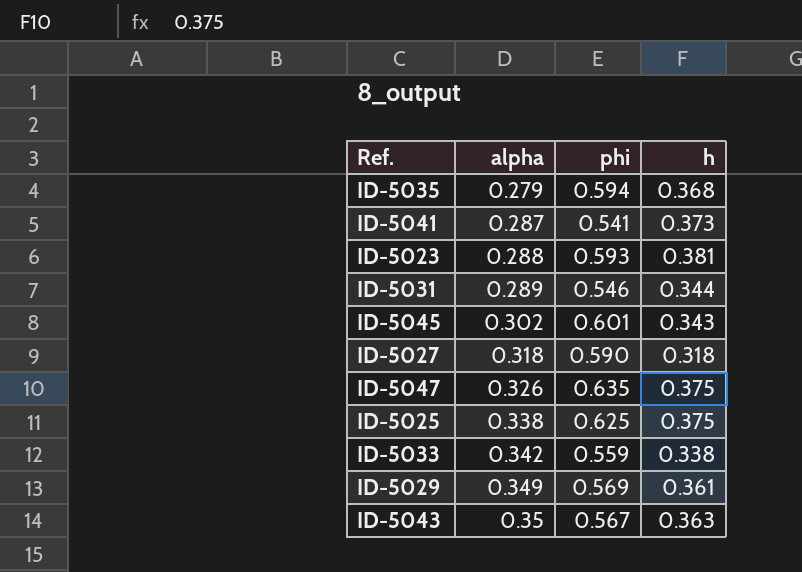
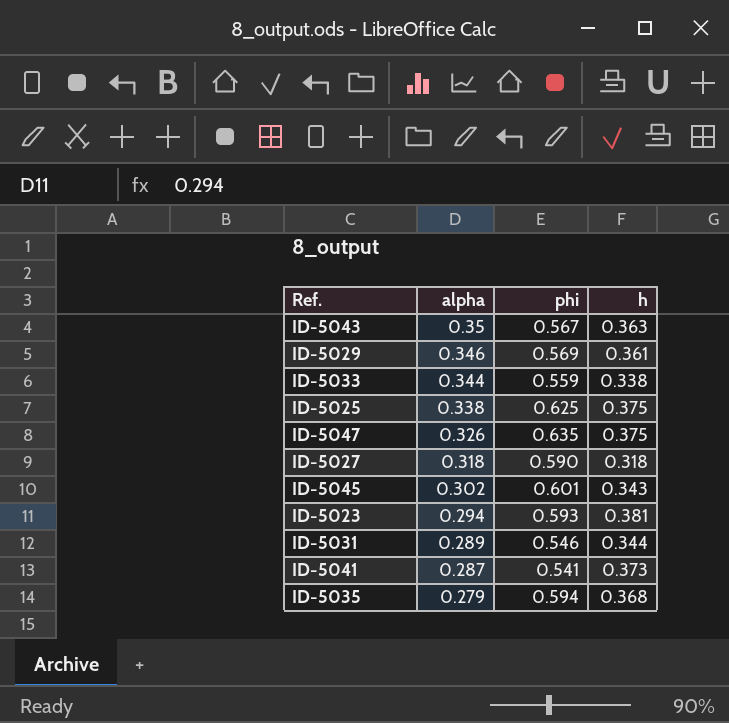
row order: alpha ascending -> alpha descending
ID-5029 | alpha: 0.349 -> 0.346
ID-5033 | alpha: 0.342 -> 0.344
ID-5023 | alpha: 0.288 -> 0.294

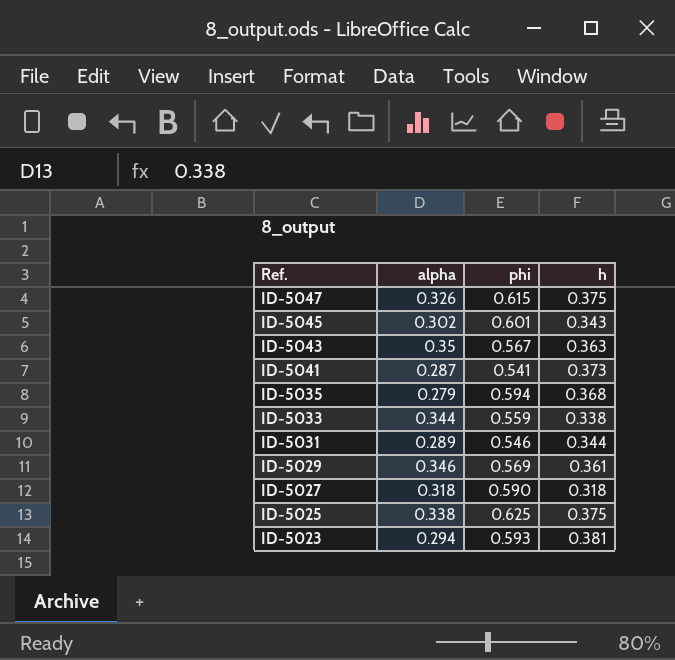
row order: alpha descending -> Ref. descending
ID-5047 | phi: 0.635 -> 0.615

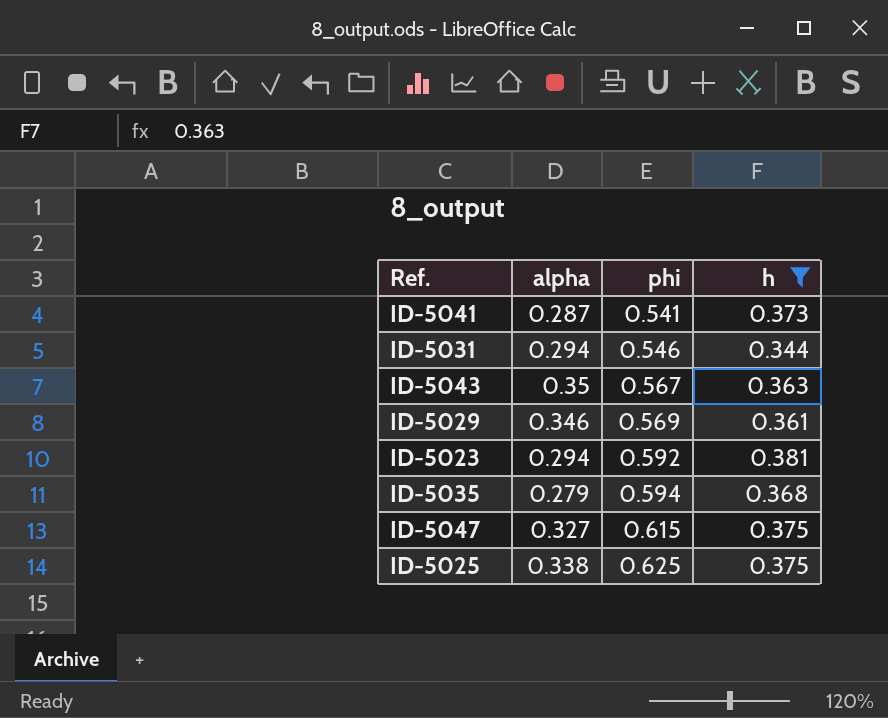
filter: none -> h >= 0.344
row order: Ref. descending -> phi ascending
ID-5031 | alpha: 0.289 -> 0.294
ID-5023 | phi: 0.593 -> 0.592
ID-5047 | alpha: 0.326 -> 0.327

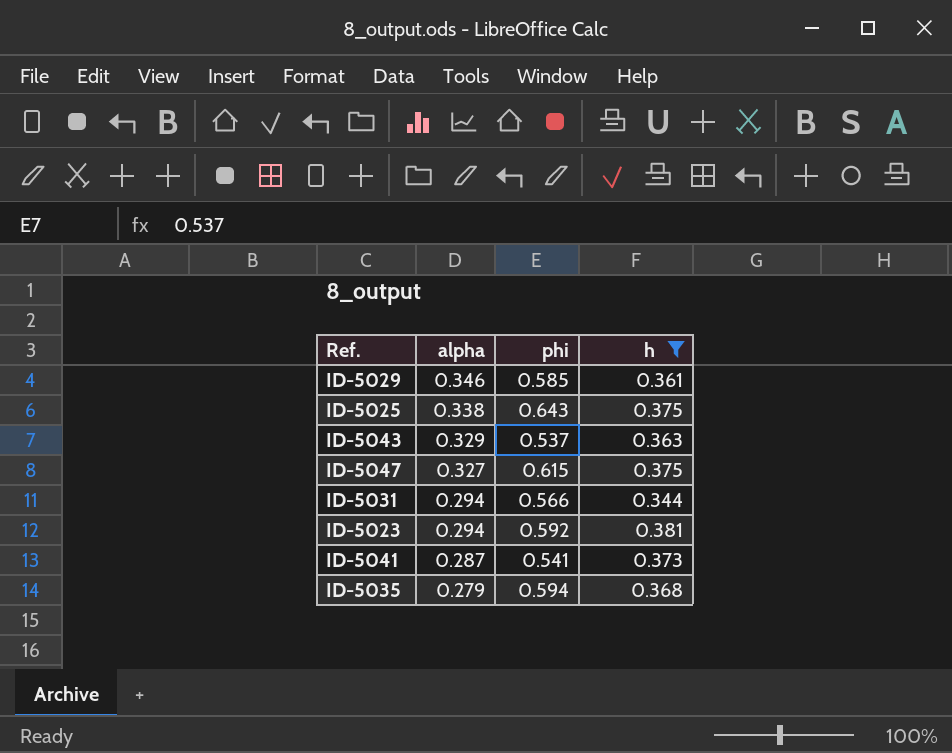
row order: phi ascending -> alpha descending
ID-5029 | phi: 0.569 -> 0.585
ID-5025 | phi: 0.625 -> 0.643
ID-5043 | alpha: 0.35 -> 0.329
ID-5043 | phi: 0.567 -> 0.537
ID-5031 | phi: 0.546 -> 0.566

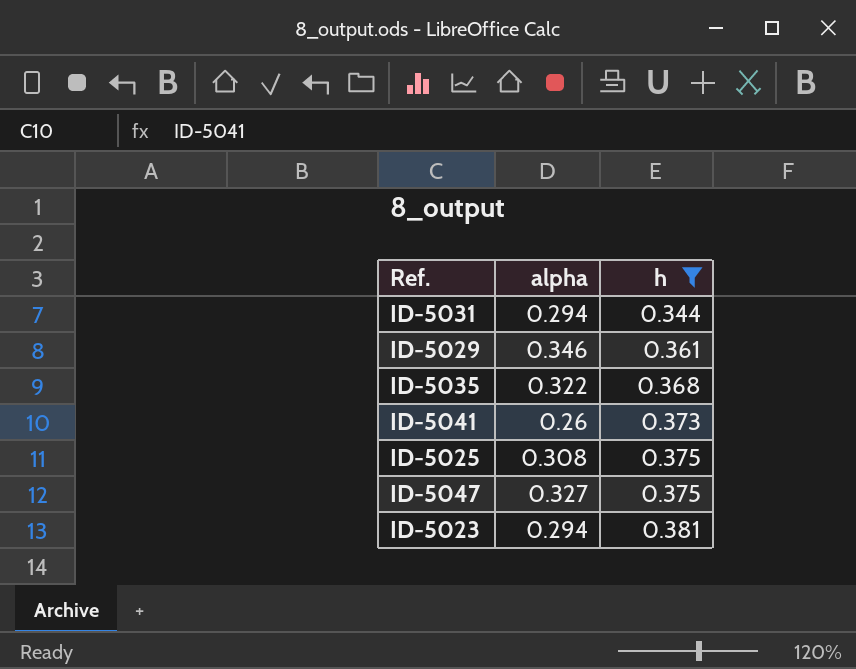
row order: alpha descending -> h ascending
column phi | position: 3 -> none
row ID-5043: 0.329 | 0.537 | 0.363 -> none
ID-5035 | alpha: 0.279 -> 0.322
ID-5041 | alpha: 0.287 -> 0.26
ID-5025 | alpha: 0.338 -> 0.308

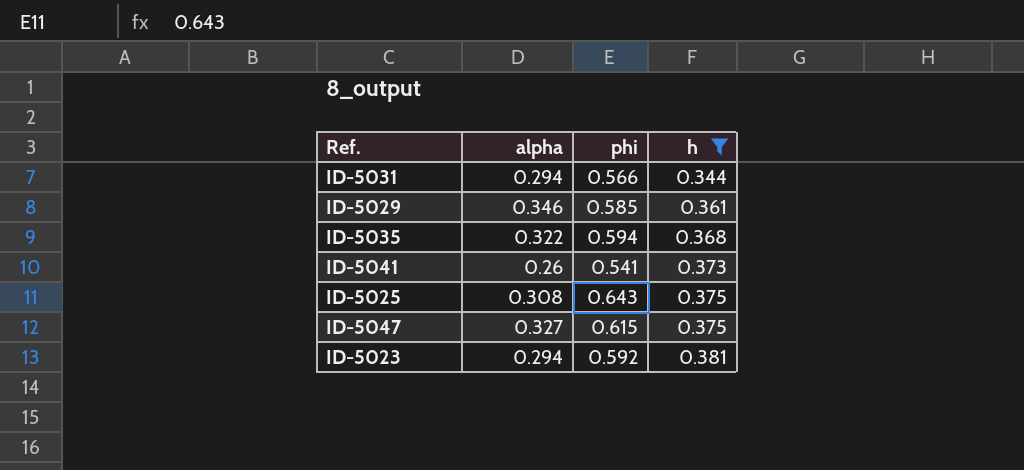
column phi | position: none -> 3

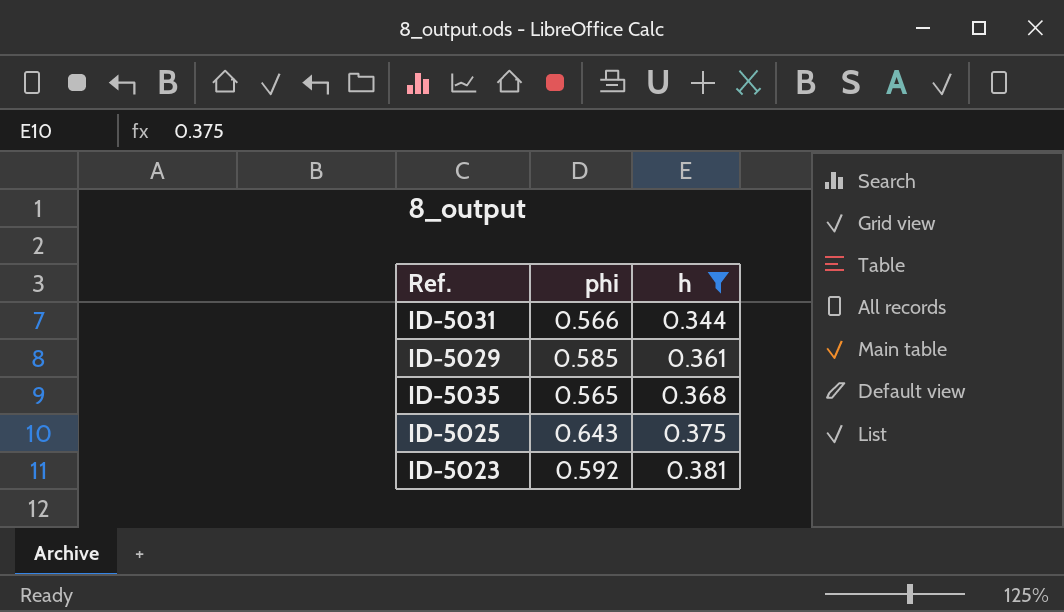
column alpha | position: 2 -> none
row ID-5041: 0.26 | 0.541 | 0.373 -> none
row ID-5047: 0.327 | 0.615 | 0.375 -> none
ID-5035 | phi: 0.594 -> 0.565

